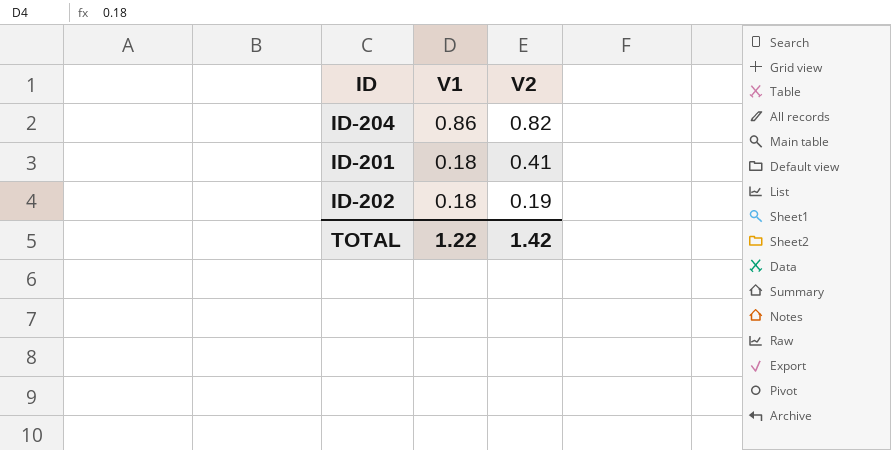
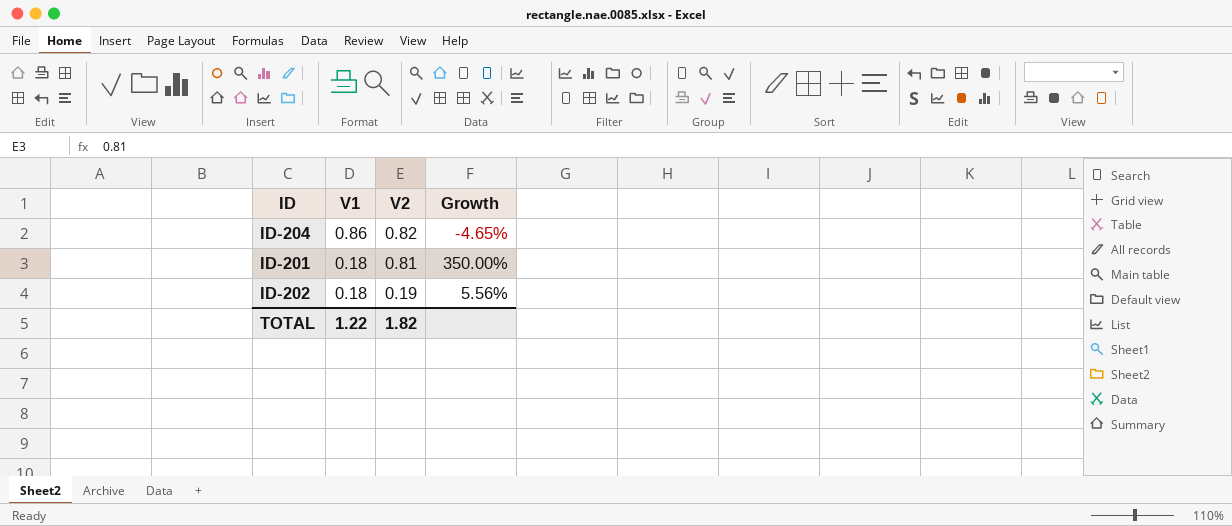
column Growth | formula: none -> ([V2] - [V1]) / [V1]
ID-201 | V2: 0.41 -> 0.81
TOTAL | V2: 1.42 -> 1.82

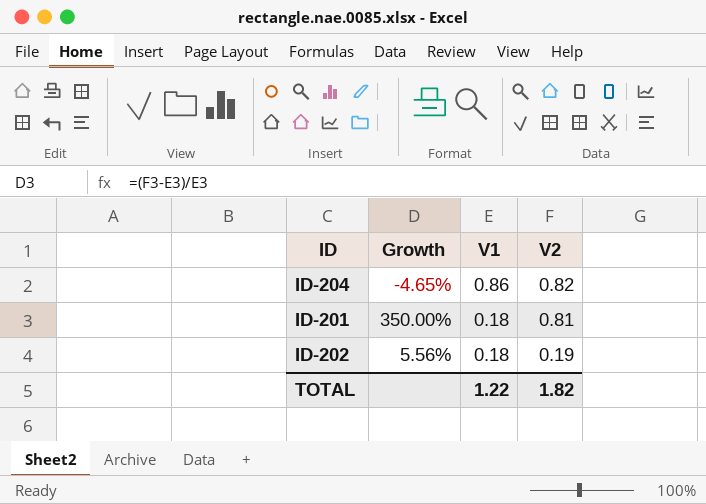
column Growth | position: 4 -> 2

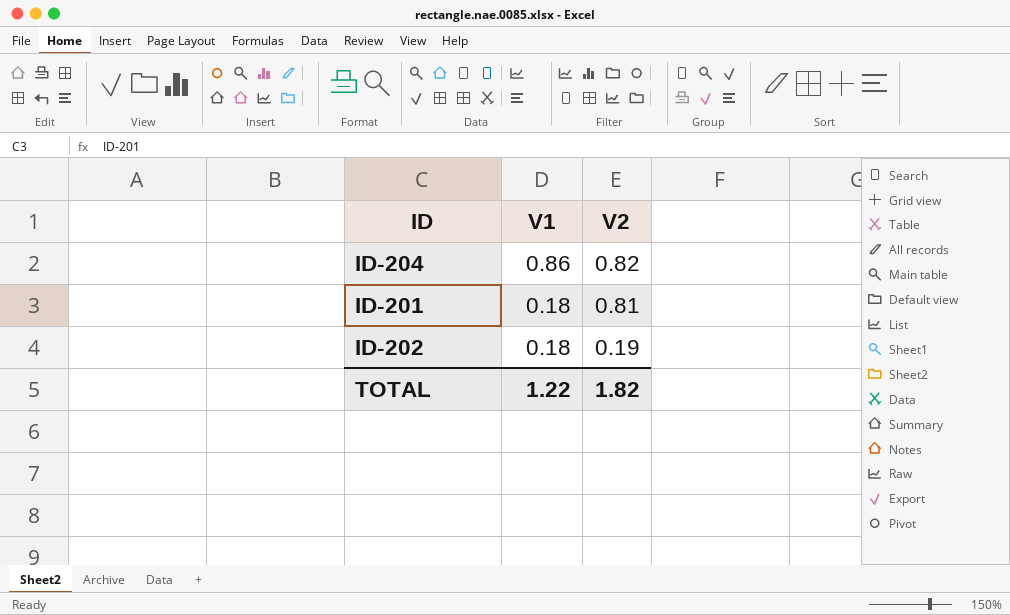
column Growth | formula: ([V2] - [V1]) / [V1] -> none

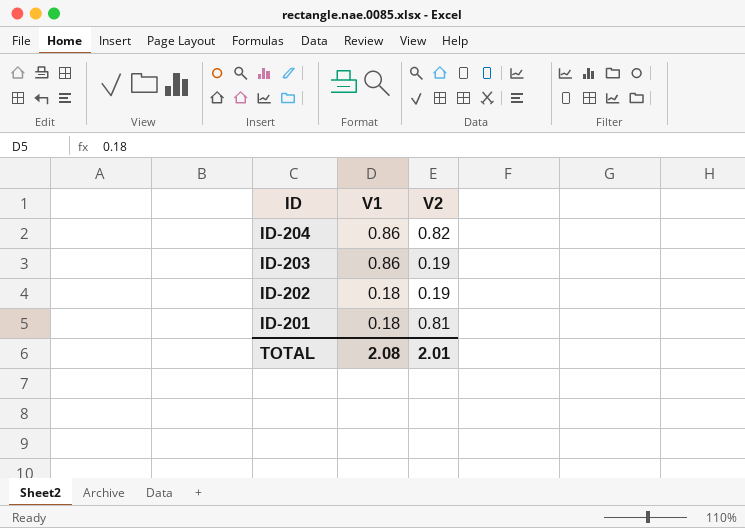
row order: V1 descending -> ID descending
row ID-203: none -> 0.86 | 0.19
TOTAL | V1: 1.22 -> 2.08
TOTAL | V2: 1.82 -> 2.01

